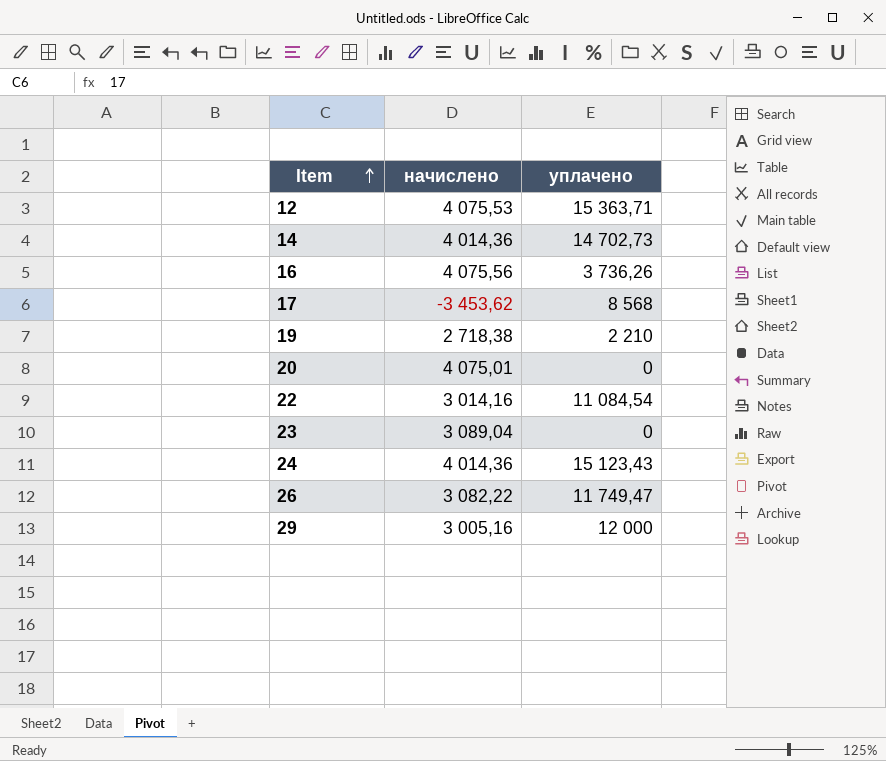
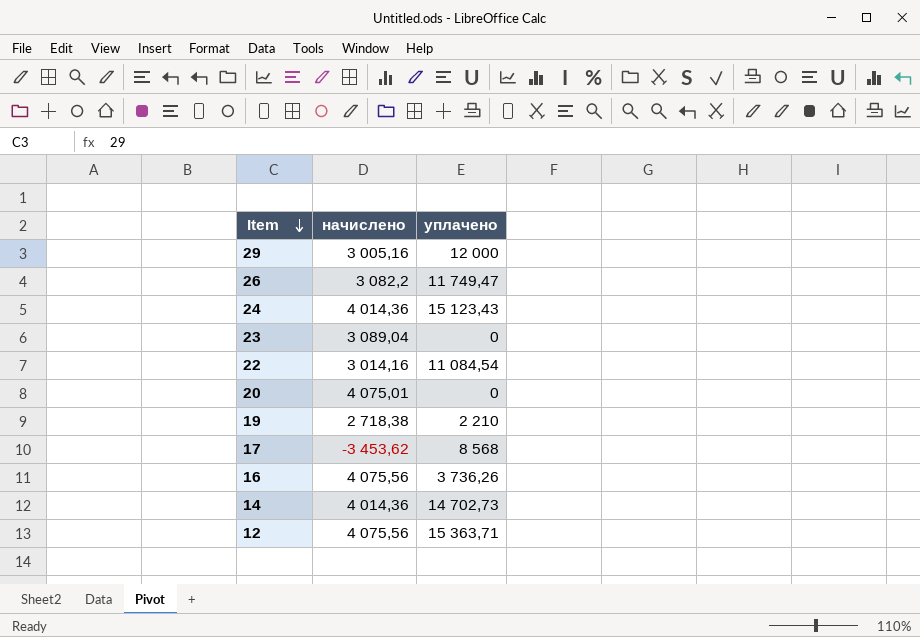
row order: Item ascending -> Item descending
26 | начислено: 3 082,22 -> 3 082,2
12 | начислено: 4 075,53 -> 4 075,56

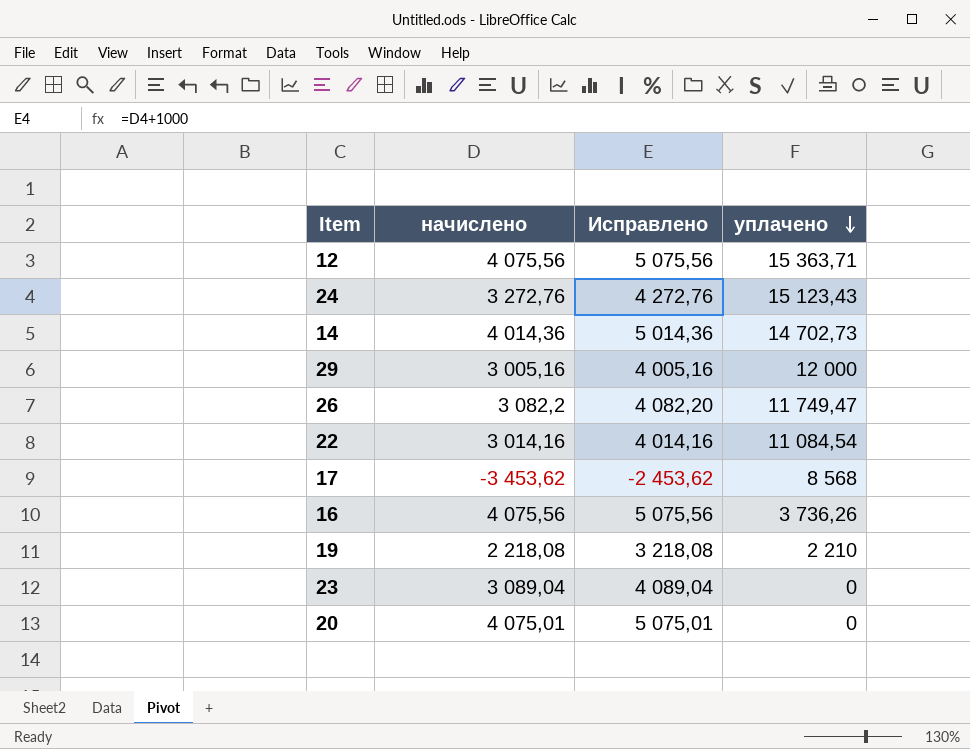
row order: Item descending -> уплачено descending
column Исправлено | formula: none -> [начислено] + 1000
24 | начислено: 4 014,36 -> 3 272,76
19 | начислено: 2 718,38 -> 2 218,08

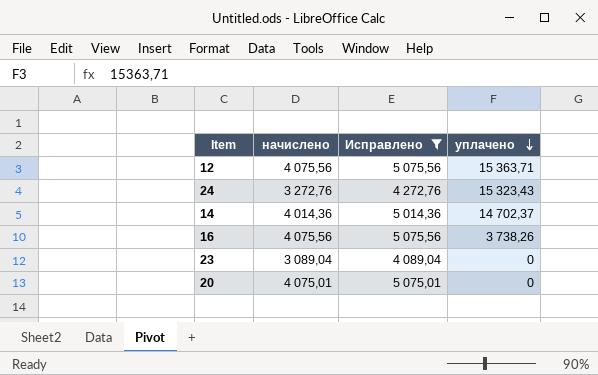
filter: none -> Исправлено >= 4 089,04
24 | уплачено: 15 123,43 -> 15 323,43
14 | уплачено: 14 702,73 -> 14 702,37
16 | уплачено: 3 736,26 -> 3 738,26

